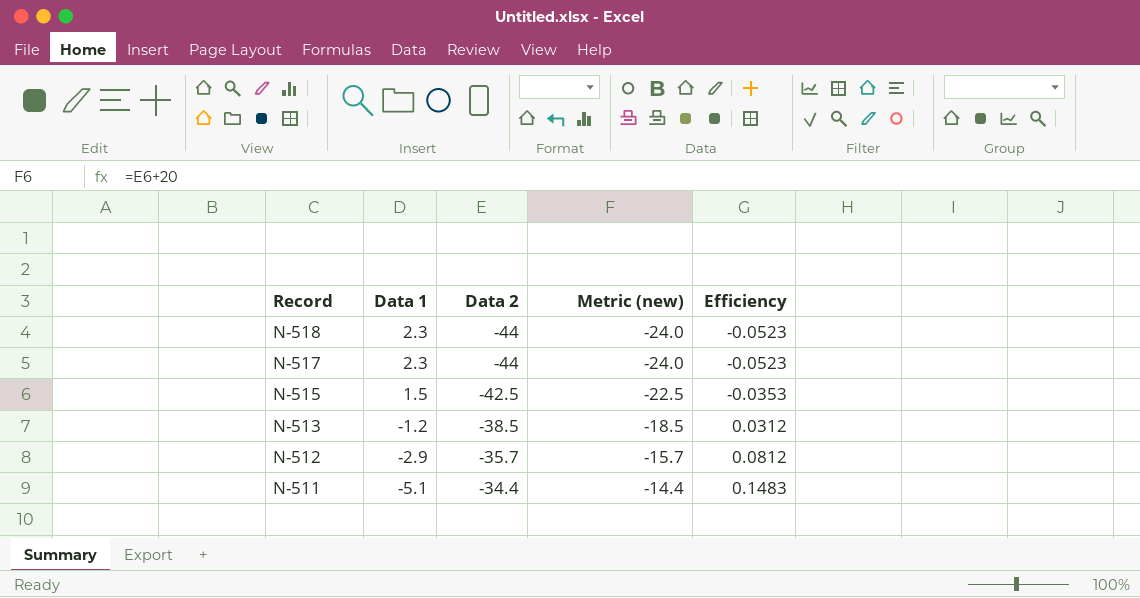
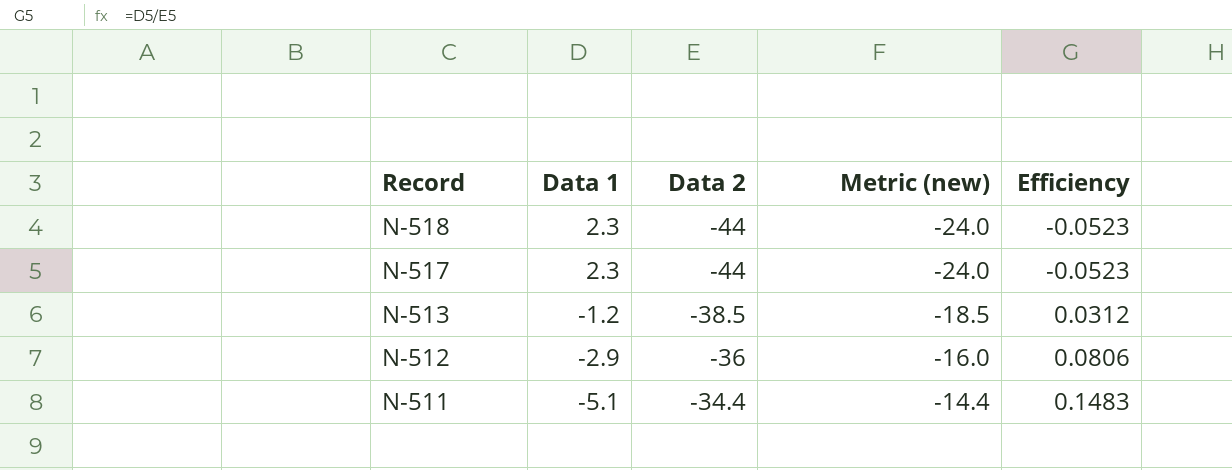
row N-515: 1.5 | -42.5 | -22.5 | -0.0353 -> none
N-512 | Data 2: -35.7 -> -36
N-512 | Metric (new): -15.7 -> -16.0
N-512 | Efficiency: 0.0812 -> 0.0806

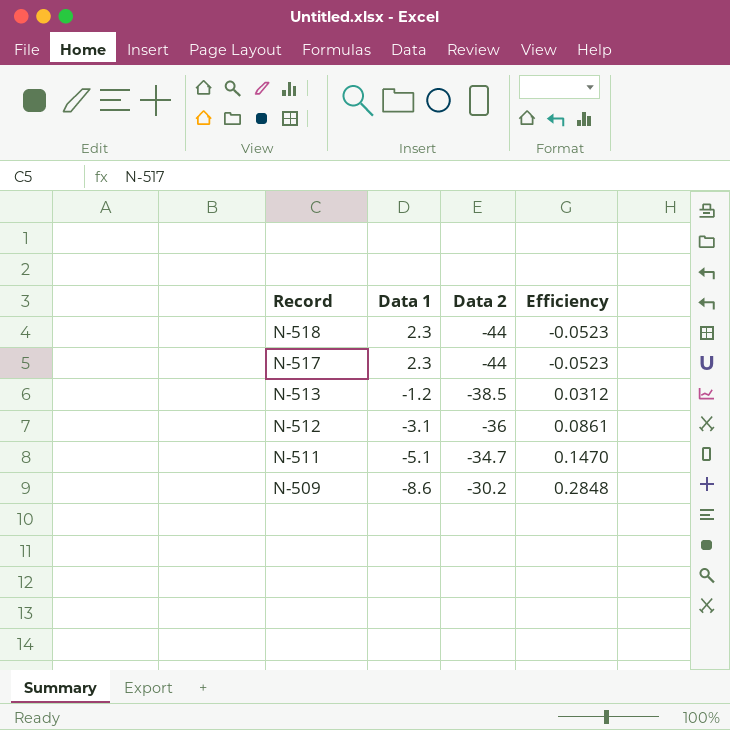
column Metric (new) | formula: [Data 2] + 20 -> none
N-512 | Data 1: -2.9 -> -3.1
N-512 | Efficiency: 0.0806 -> 0.0861
N-511 | Data 2: -34.4 -> -34.7
N-511 | Efficiency: 0.1483 -> 0.1470
row N-509: none -> -8.6 | -30.2 | 0.2848

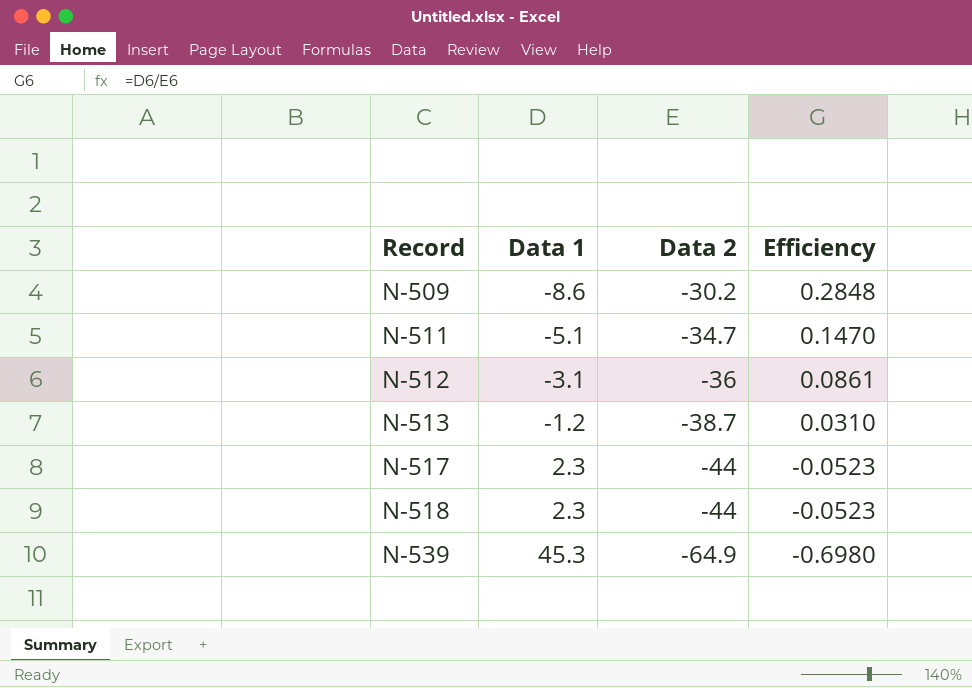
row order: Record descending -> Record ascending
N-513 | Data 2: -38.5 -> -38.7
N-513 | Efficiency: 0.0312 -> 0.0310
row N-539: none -> 45.3 | -64.9 | -0.6980

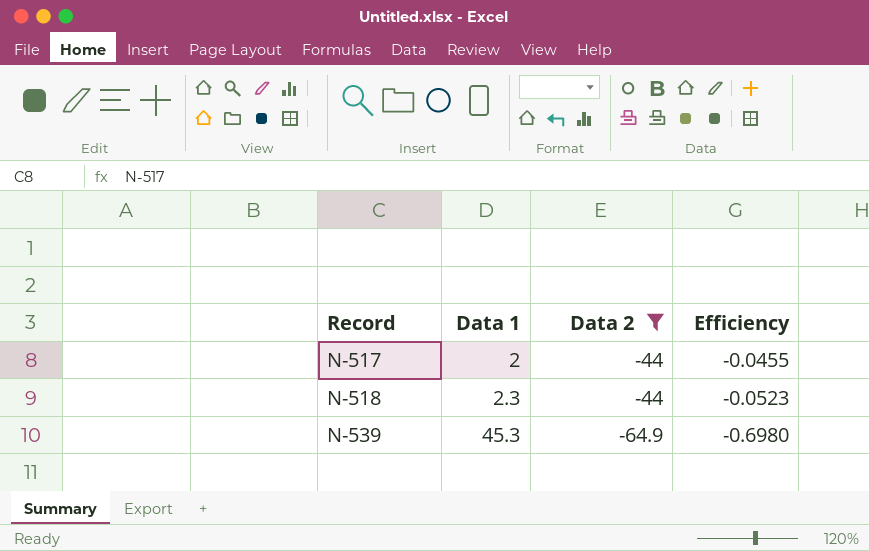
filter: none -> Data 2 <= -44
N-517 | Data 1: 2.3 -> 2
N-517 | Efficiency: -0.0523 -> -0.0455

